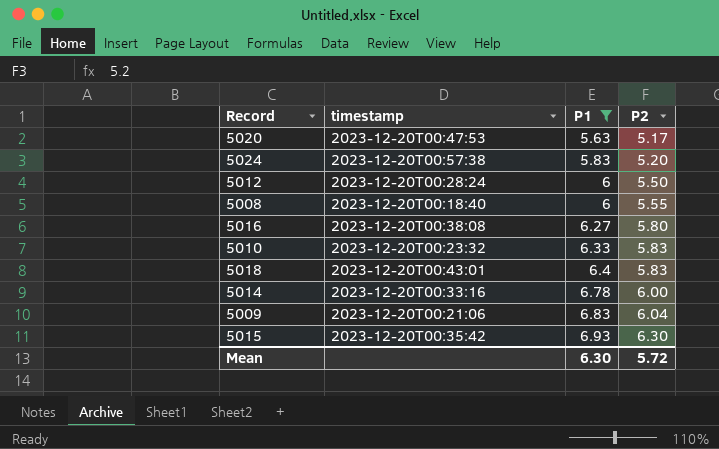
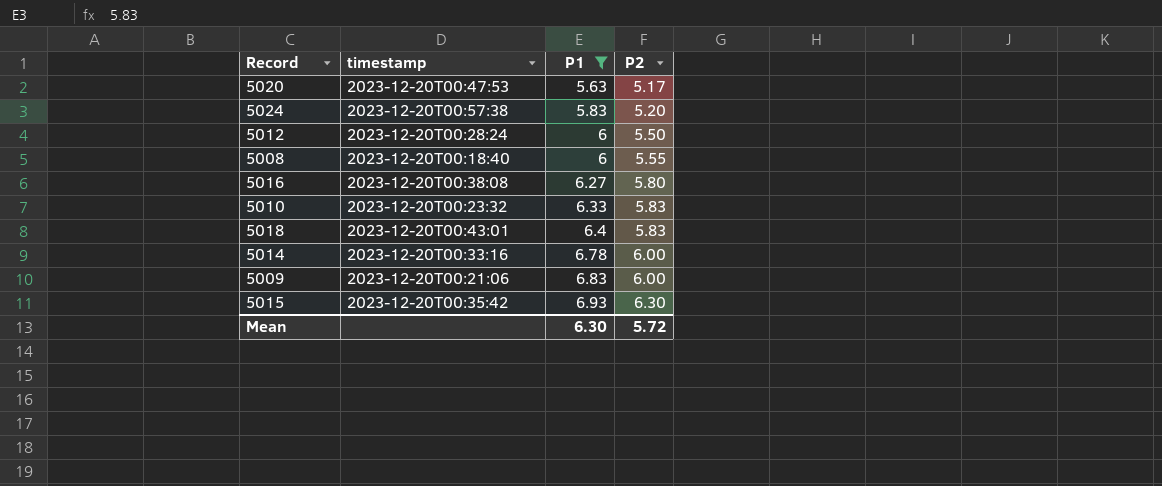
5009 | P2: 6.04 -> 6.00

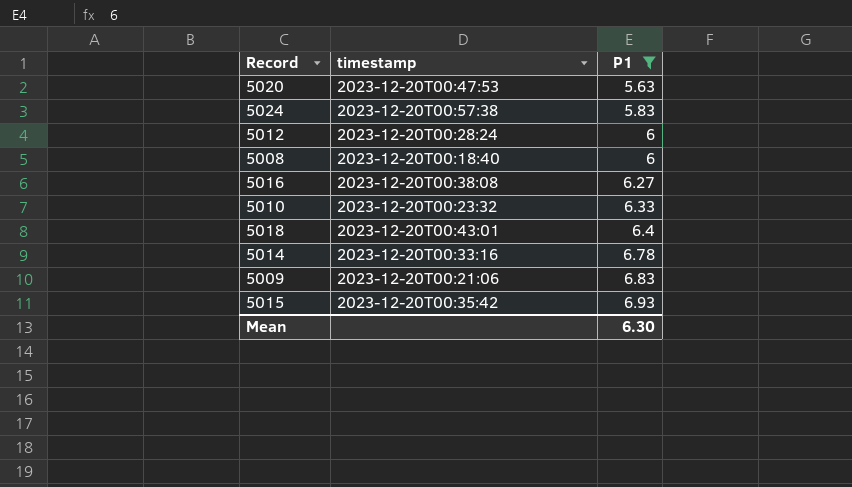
column P2 | position: 4 -> none

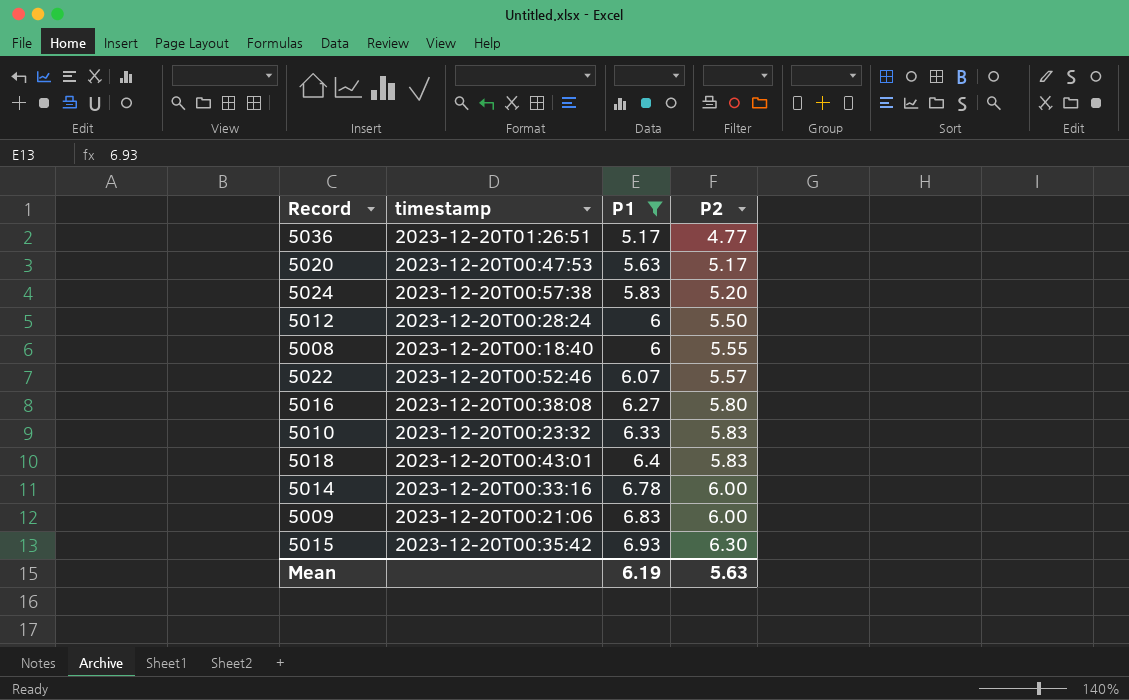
column P2 | position: none -> 4
row 5036: none -> 2023-12-20T01:26:51 | 5.17 | 4.77
row 5022: none -> 2023-12-20T00:52:46 | 6.07 | 5.57
Mean | P1: 6.30 -> 6.19

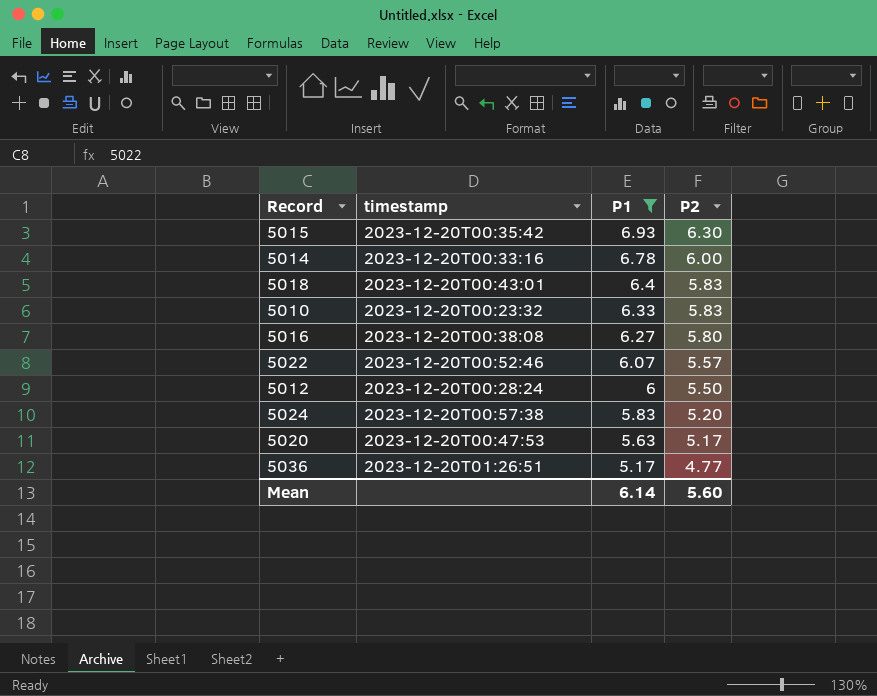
row order: P1 ascending -> P1 descending
row 5008: 2023-12-20T00:18:40 | 6 | 5.55 -> none
row 5009: 2023-12-20T00:21:06 | 6.83 | 6.00 -> none
Mean | P1: 6.19 -> 6.14
Mean | P2: 5.63 -> 5.60

